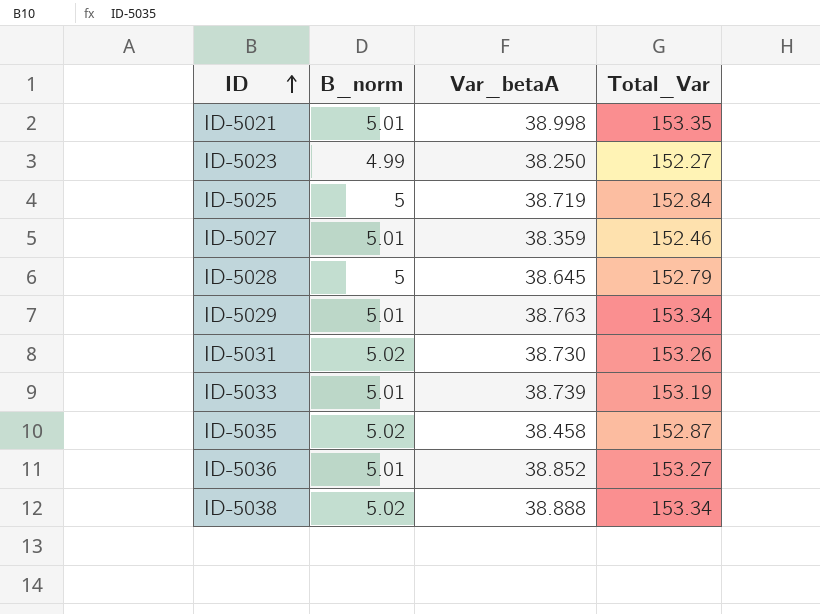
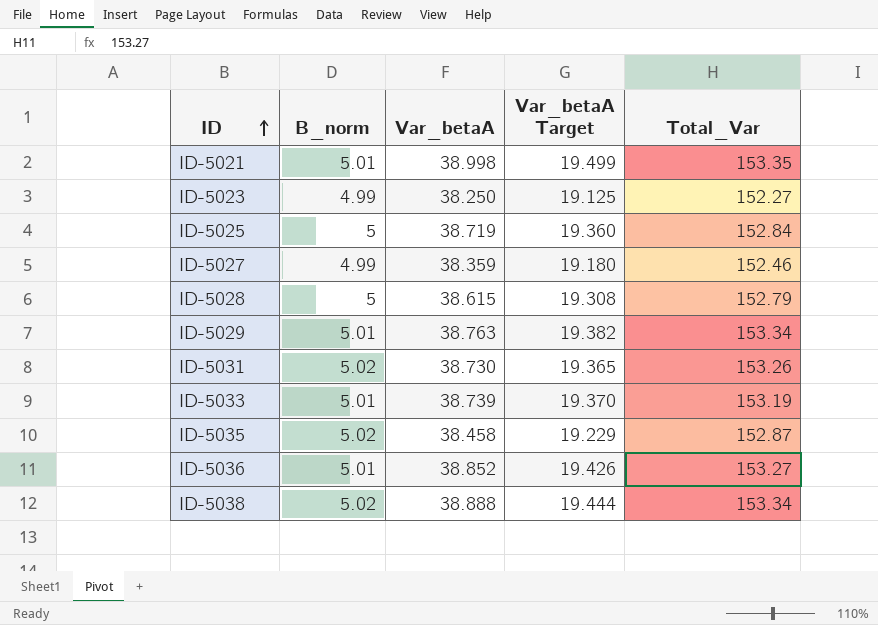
column Var_betaA Target | formula: none -> [Var_betaA] * 0.5
ID-5027 | B_norm: 5.01 -> 4.99
ID-5028 | Var_betaA: 38.645 -> 38.615

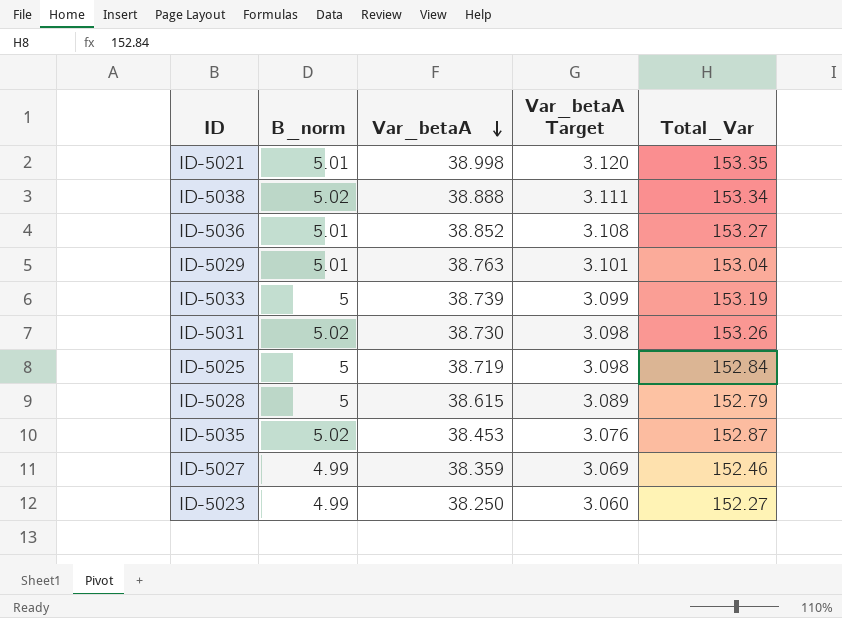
row order: ID ascending -> Var_betaA descending
column Var_betaA Target | formula: [Var_betaA] * 0.5 -> [Var_betaA] * 0.08
ID-5029 | Total_Var: 153.34 -> 153.04
ID-5033 | B_norm: 5.01 -> 5
ID-5035 | Var_betaA: 38.458 -> 38.453

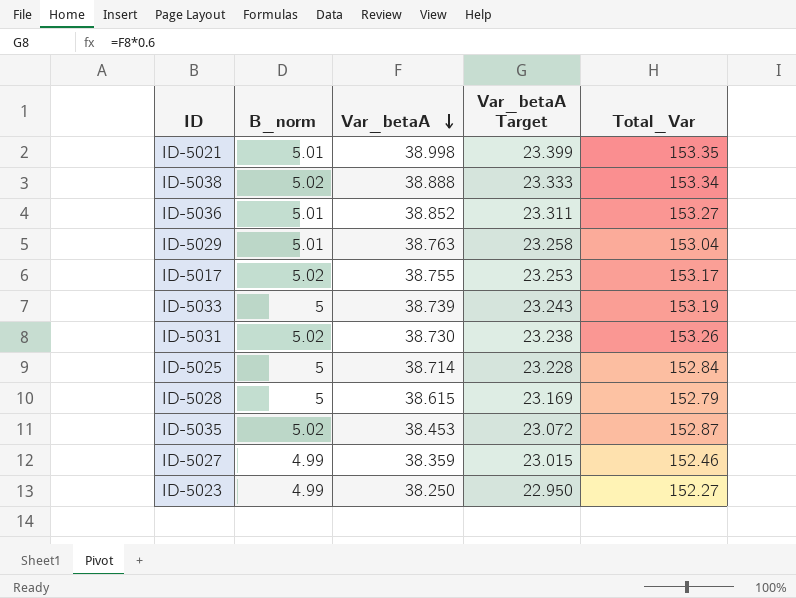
column Var_betaA Target | formula: [Var_betaA] * 0.08 -> [Var_betaA] * 0.6
row ID-5017: none -> 5.02 | 38.755 | 23.253 | 153.17
ID-5025 | Var_betaA: 38.719 -> 38.714

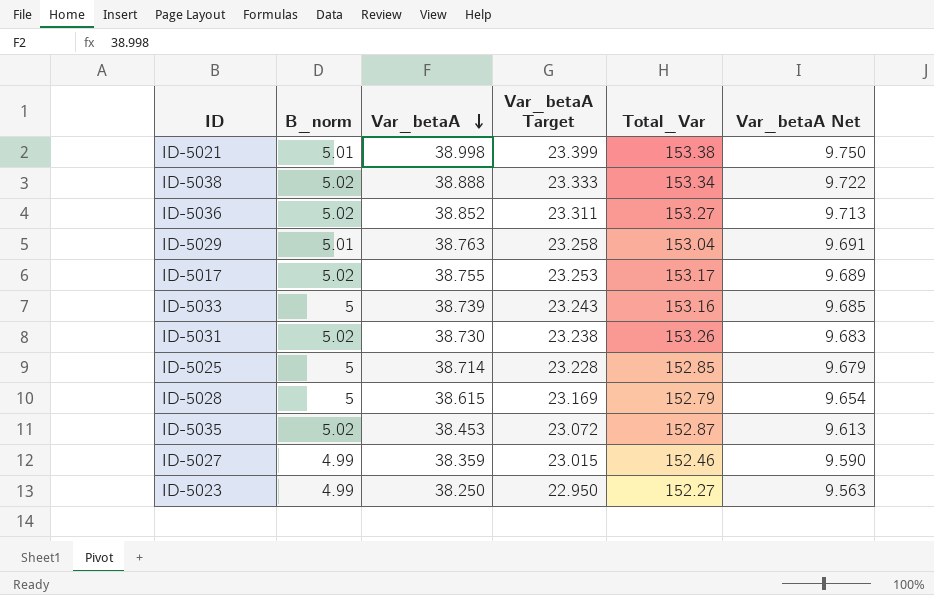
column Var_betaA Net | formula: none -> [Var_betaA] * 0.25
ID-5021 | Total_Var: 153.35 -> 153.38
ID-5036 | B_norm: 5.01 -> 5.02
ID-5033 | Total_Var: 153.19 -> 153.16
ID-5025 | Total_Var: 152.84 -> 152.85

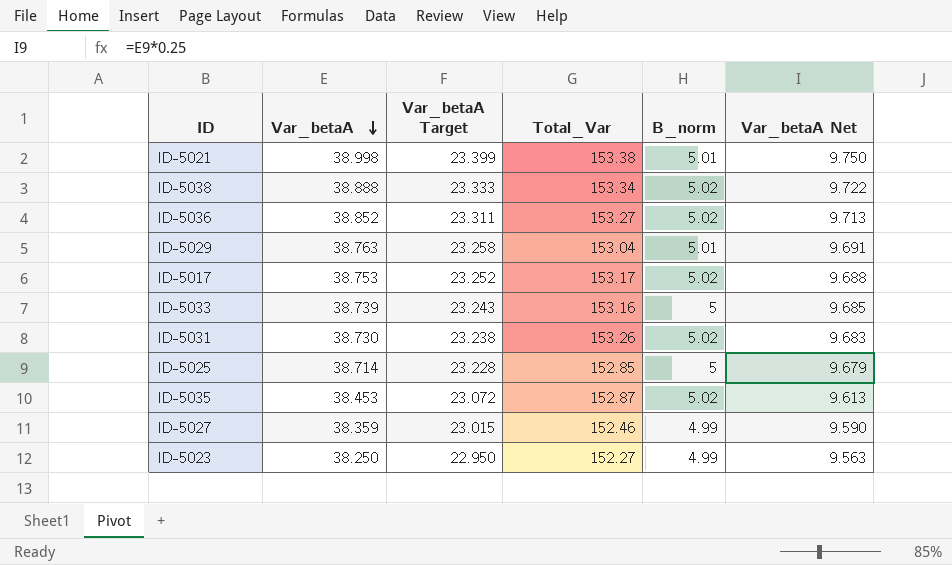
column B_norm | position: 2 -> 5
row ID-5028: 5 | 38.615 | 23.169 | 152.79 | 9.654 -> none
ID-5017 | Var_betaA: 38.755 -> 38.753
ID-5017 | Var_betaA Target: 23.253 -> 23.252
ID-5017 | Var_betaA Net: 9.689 -> 9.688

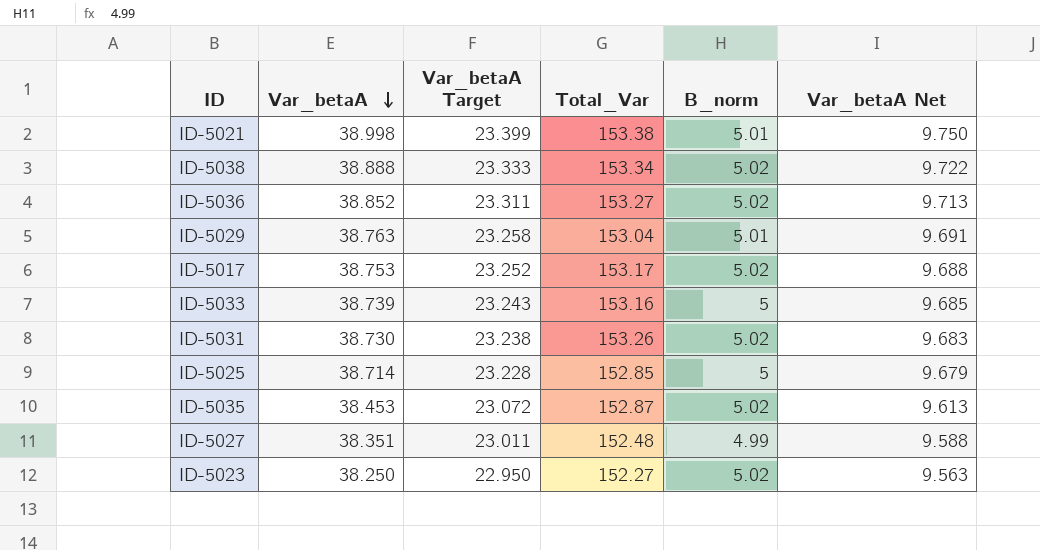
ID-5027 | Var_betaA: 38.359 -> 38.351
ID-5027 | Var_betaA Target: 23.015 -> 23.011
ID-5027 | Total_Var: 152.46 -> 152.48
ID-5027 | Var_betaA Net: 9.590 -> 9.588
ID-5023 | B_norm: 4.99 -> 5.02

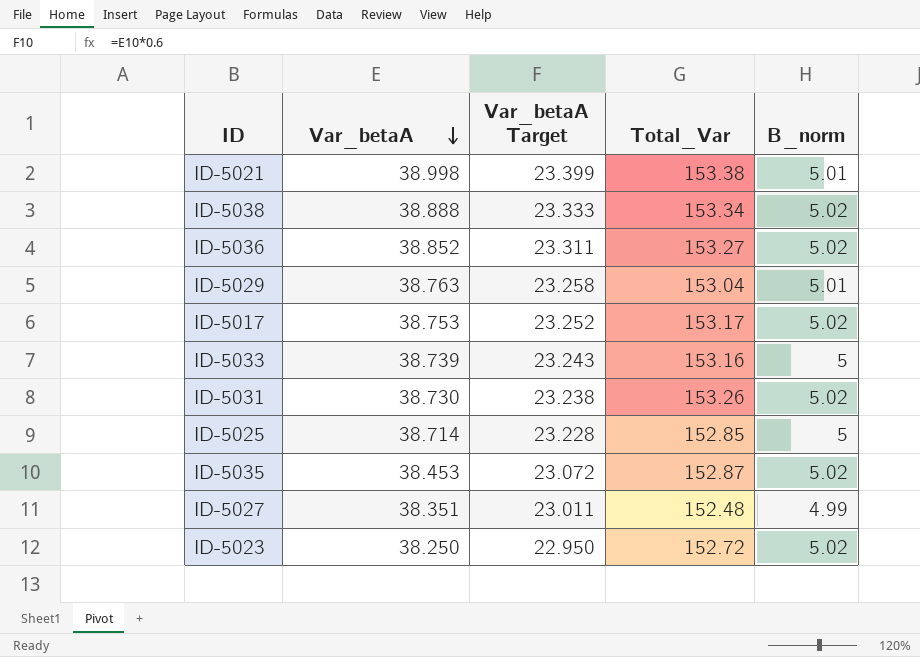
column Var_betaA Net | formula: [Var_betaA] * 0.25 -> none
ID-5023 | Total_Var: 152.27 -> 152.72

